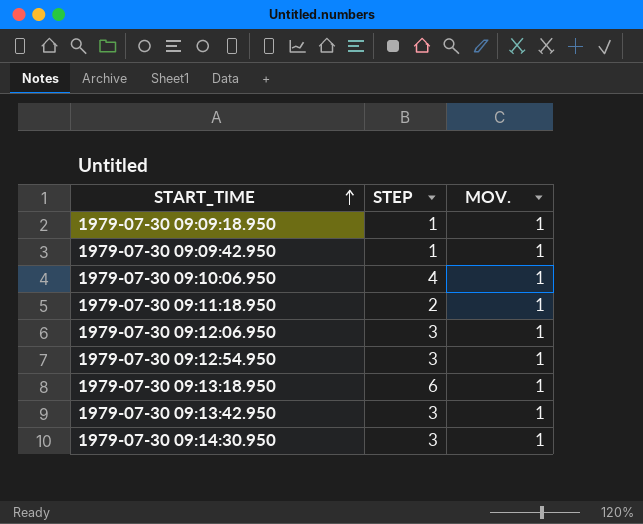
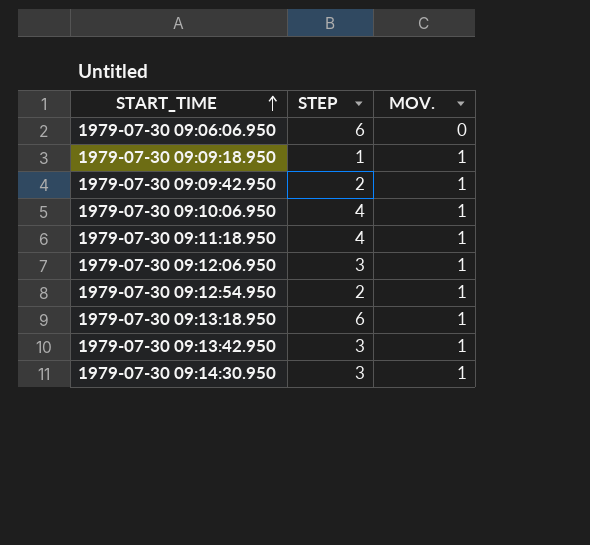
row 1979-07-30 09:06:06.950: none -> 6 | 0
1979-07-30 09:09:42.950 | STEP: 1 -> 2
1979-07-30 09:11:18.950 | STEP: 2 -> 4
1979-07-30 09:12:54.950 | STEP: 3 -> 2

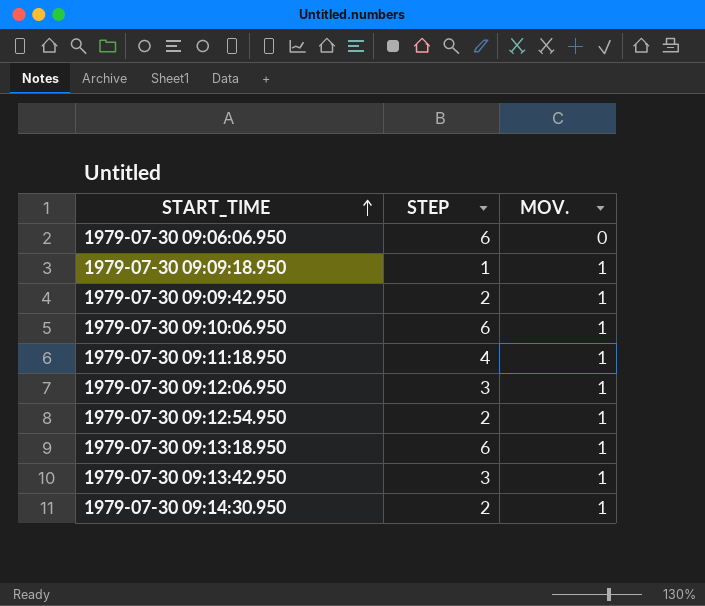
1979-07-30 09:10:06.950 | STEP: 4 -> 6
1979-07-30 09:14:30.950 | STEP: 3 -> 2

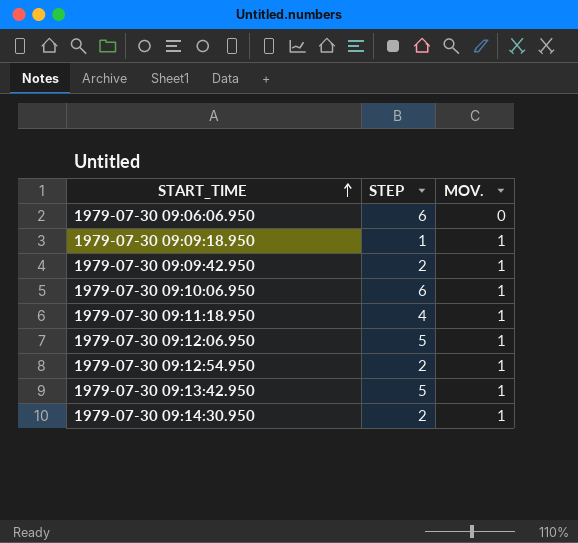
row 1979-07-30 09:13:18.950: 6 | 1 -> none
1979-07-30 09:12:06.950 | STEP: 3 -> 5
1979-07-30 09:13:42.950 | STEP: 3 -> 5

